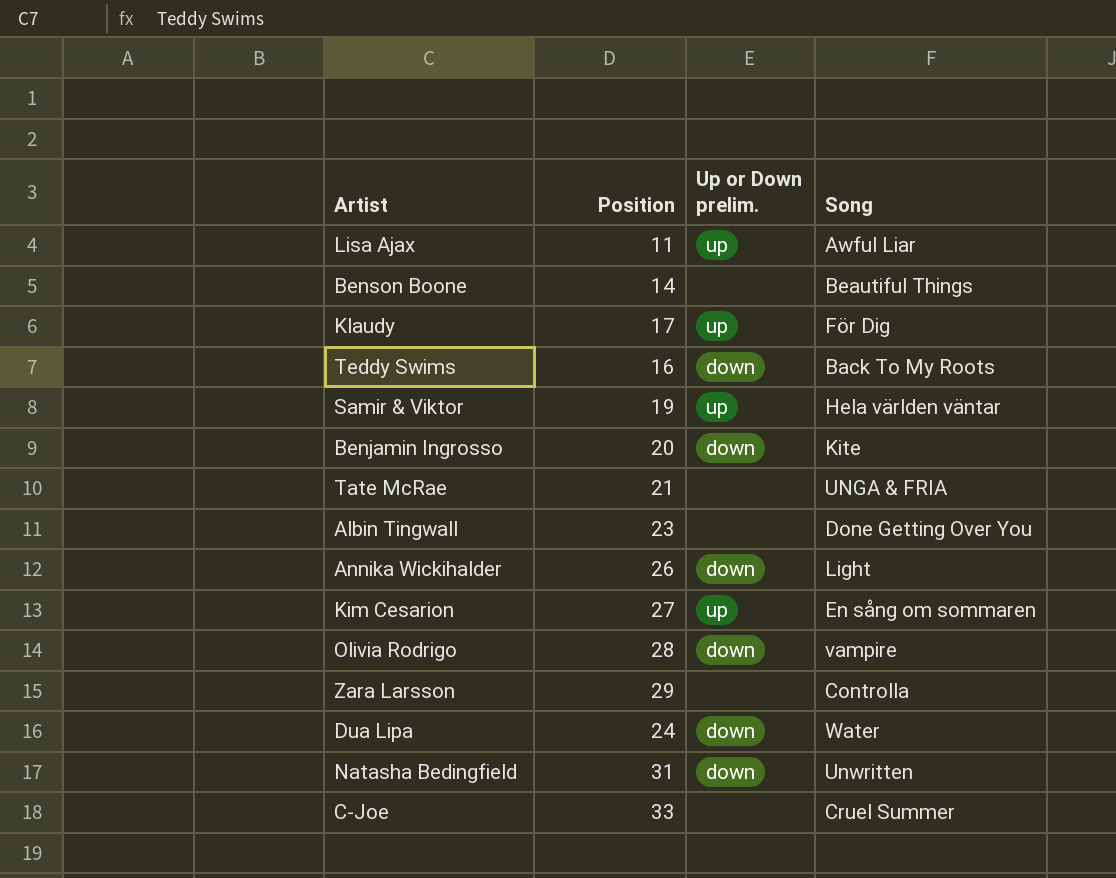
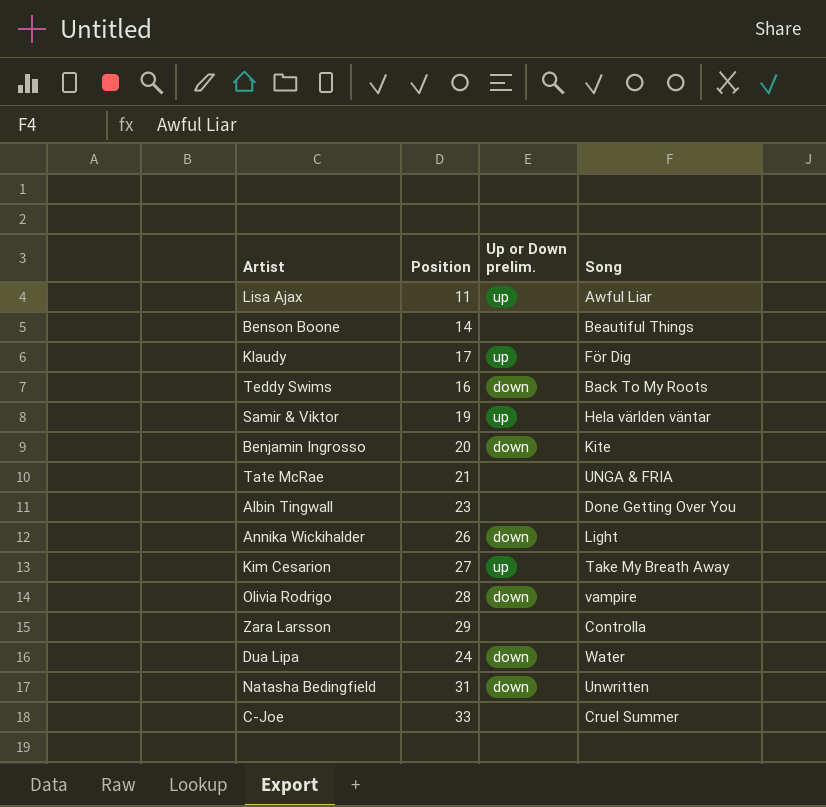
Kim Cesarion | Song: En sång om sommaren -> Take My Breath Away

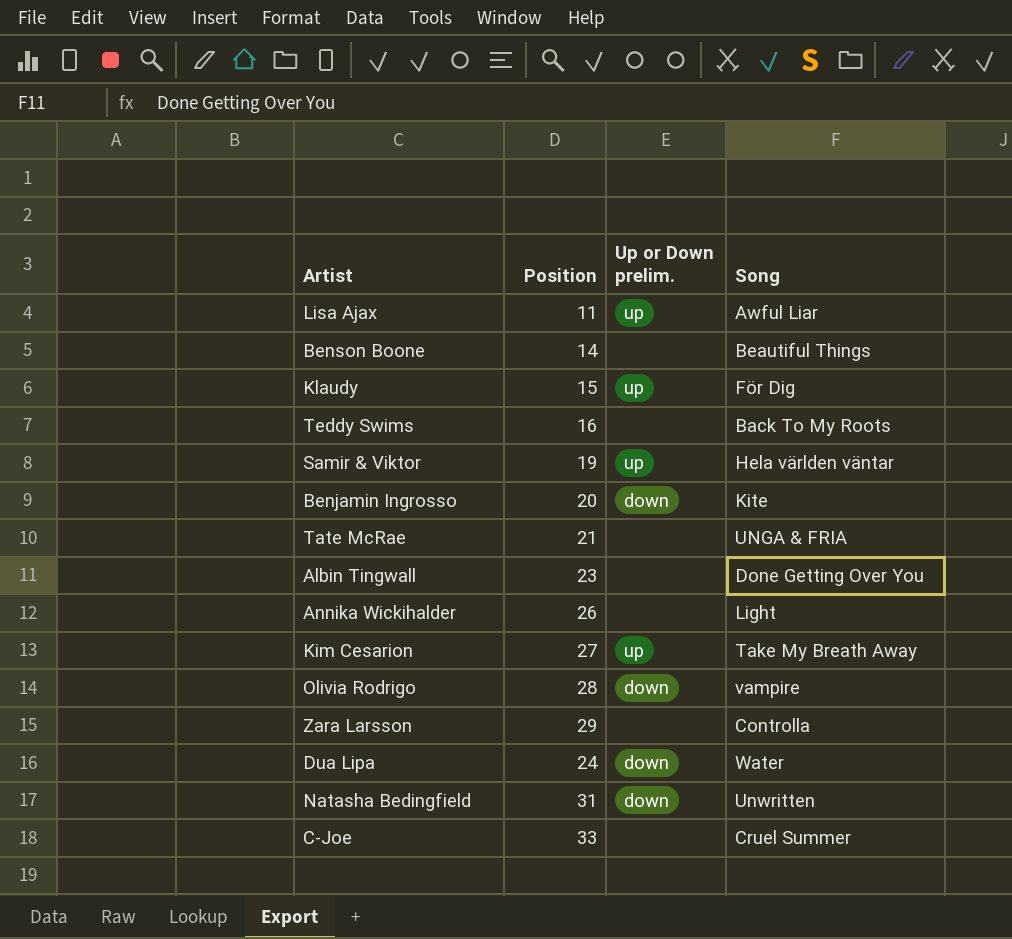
Klaudy | Position: 17 -> 15
Teddy Swims | Up or Down prelim.: down -> none
Annika Wickihalder | Up or Down prelim.: down -> none

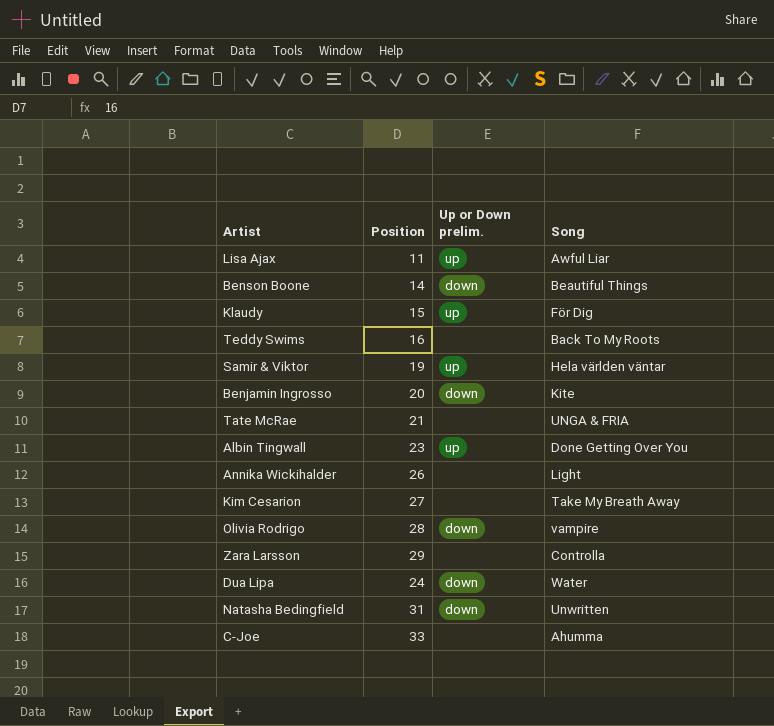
Benson Boone | Up or Down prelim.: none -> down
Albin Tingwall | Up or Down prelim.: none -> up
Kim Cesarion | Up or Down prelim.: up -> none
C-Joe | Song: Cruel Summer -> Ahumma

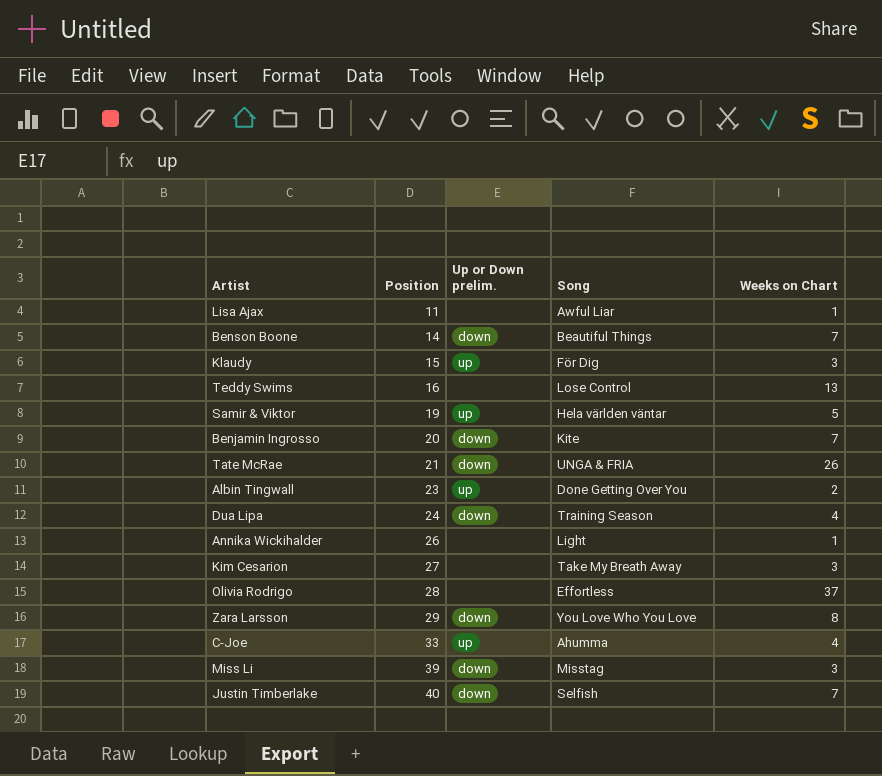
row order: none -> Position ascending
column Weeks on Chart | position: none -> 5
row Natasha Bedingfield: 31 | down | Unwritten -> none
Lisa Ajax | Up or Down prelim.: up -> none
Teddy Swims | Song: Back To My Roots -> Lose Control
Tate McRae | Up or Down prelim.: none -> down
Dua Lipa | Song: Water -> Training Season
Olivia Rodrigo | Up or Down prelim.: down -> none
Olivia Rodrigo | Song: vampire -> Effortless
Zara Larsson | Up or Down prelim.: none -> down
Zara Larsson | Song: Controlla -> You Love Who You Love
C-Joe | Up or Down prelim.: none -> up
row Miss Li: none -> 39 | down | Misstag | 3
row Justin Timberlake: none -> 40 | down | Selfish | 7

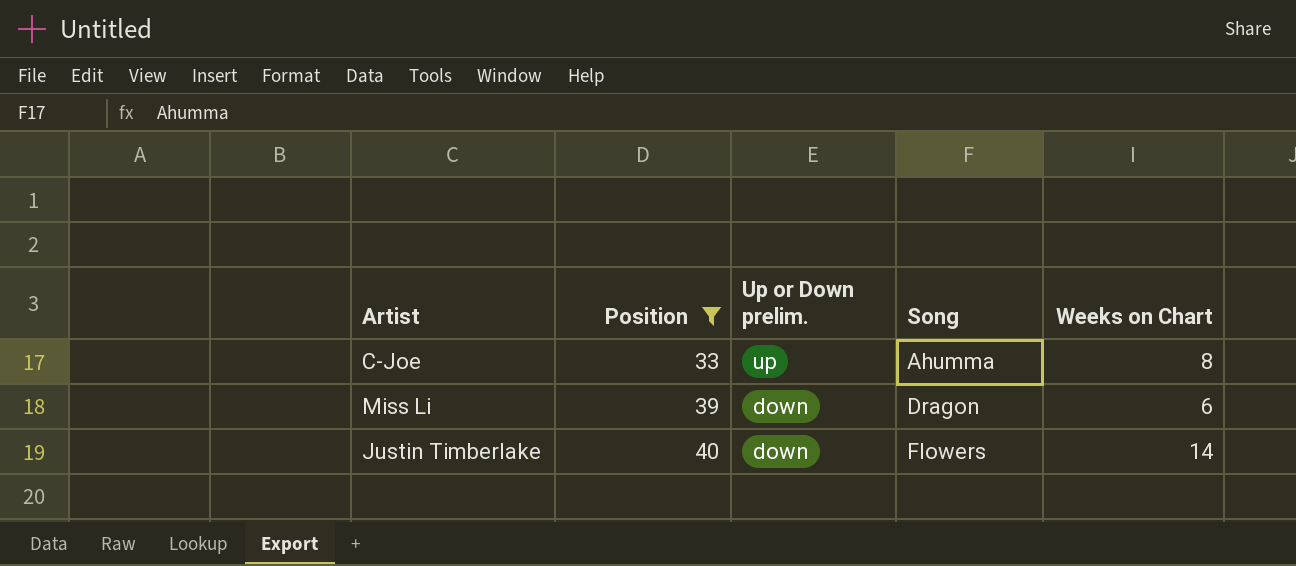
filter: none -> Position >= 33
C-Joe | Weeks on Chart: 4 -> 8
Miss Li | Song: Misstag -> Dragon
Miss Li | Weeks on Chart: 3 -> 6
Justin Timberlake | Song: Selfish -> Flowers
Justin Timberlake | Weeks on Chart: 7 -> 14

